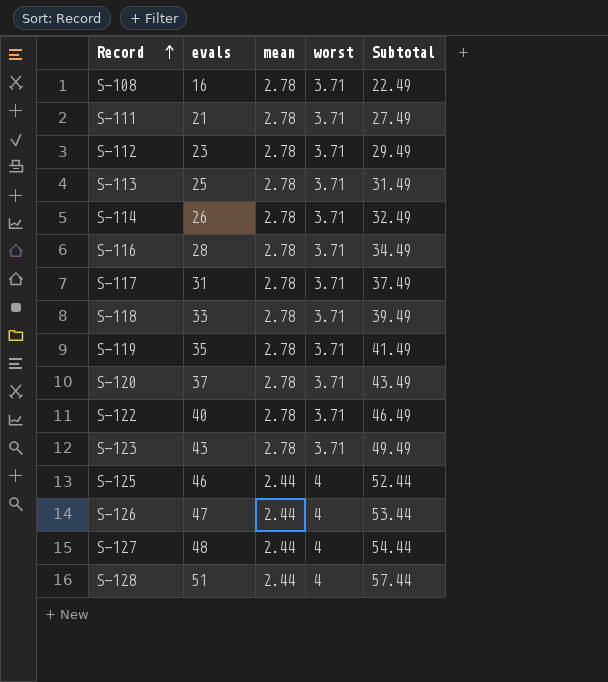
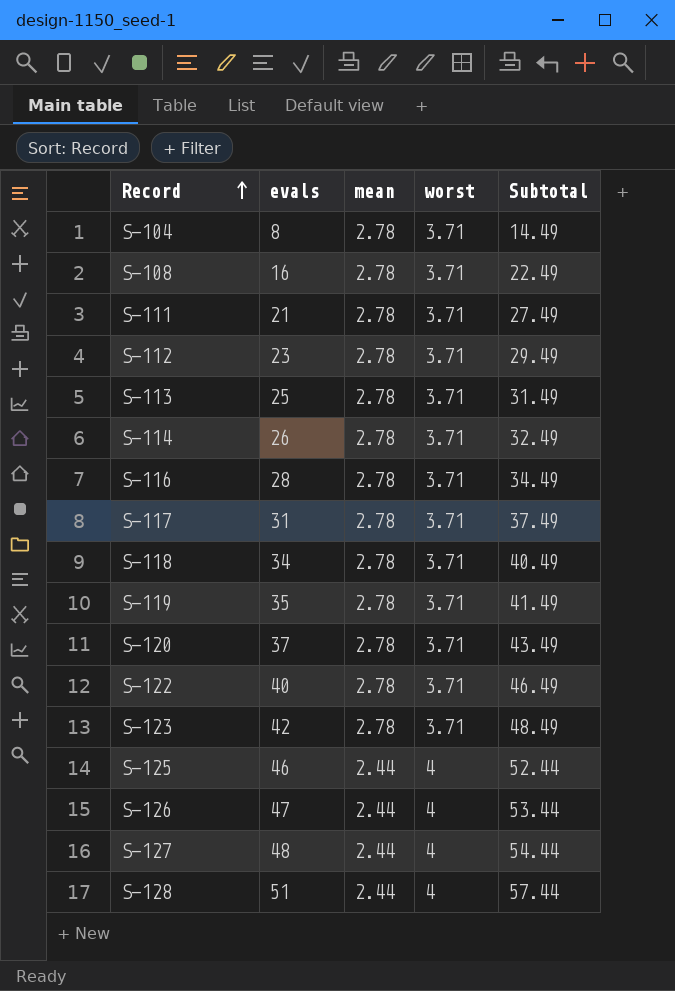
row S-104: none -> 8 | 2.78 | 3.71 | 14.49
S-118 | evals: 33 -> 34
S-118 | Subtotal: 39.49 -> 40.49
S-123 | evals: 43 -> 42
S-123 | Subtotal: 49.49 -> 48.49

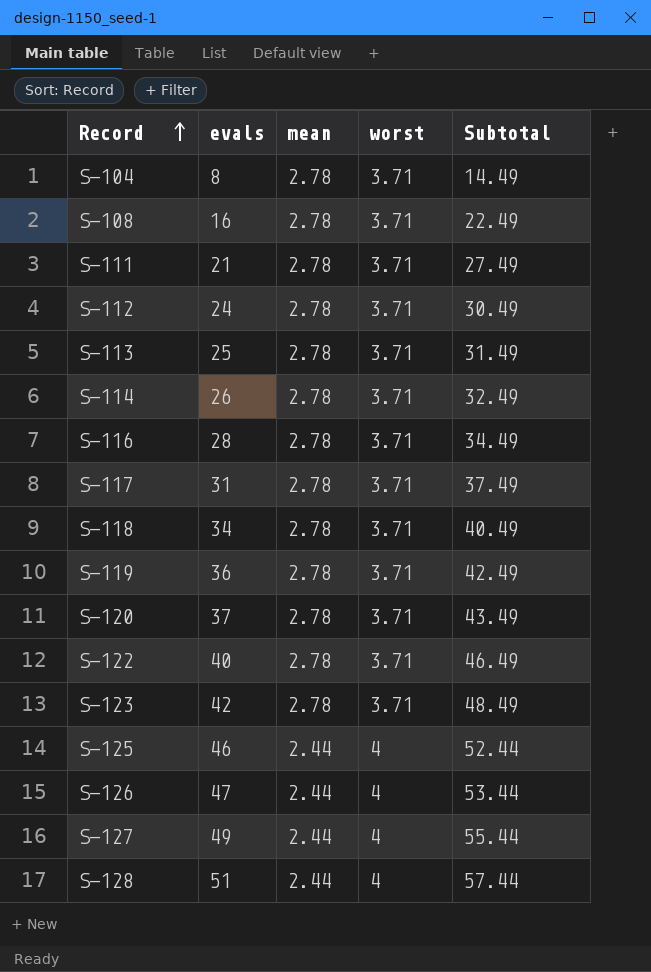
S-112 | evals: 23 -> 24
S-112 | Subtotal: 29.49 -> 30.49
S-119 | evals: 35 -> 36
S-119 | Subtotal: 41.49 -> 42.49
S-127 | evals: 48 -> 49
S-127 | Subtotal: 54.44 -> 55.44

